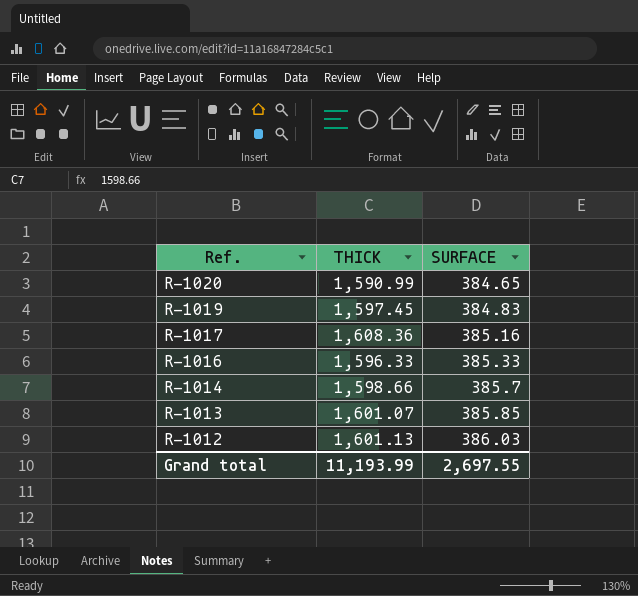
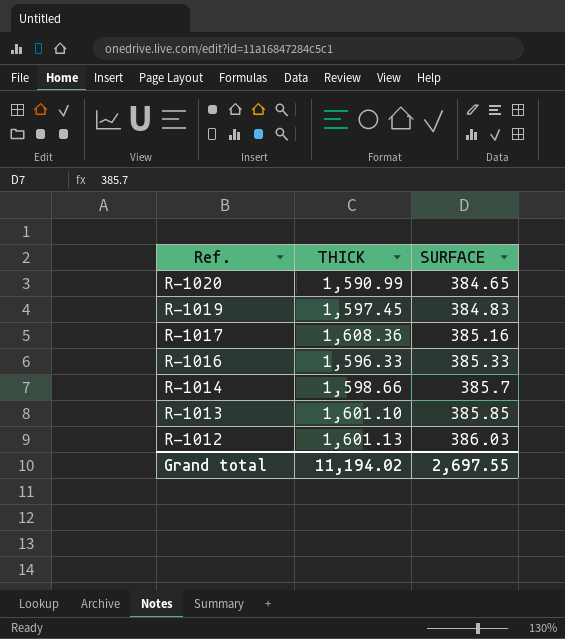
R-1013 | THICK: 1,601.07 -> 1,601.10
Grand total | THICK: 11,193.99 -> 11,194.02

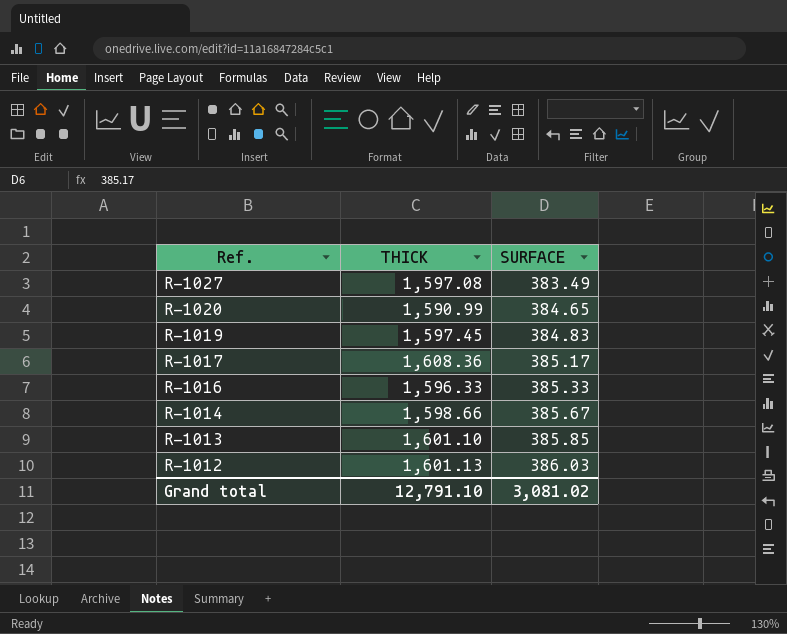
row R-1027: none -> 1,597.08 | 383.49
R-1017 | SURFACE: 385.16 -> 385.17
R-1014 | SURFACE: 385.7 -> 385.67
Grand total | THICK: 11,194.02 -> 12,791.10
Grand total | SURFACE: 2,697.55 -> 3,081.02

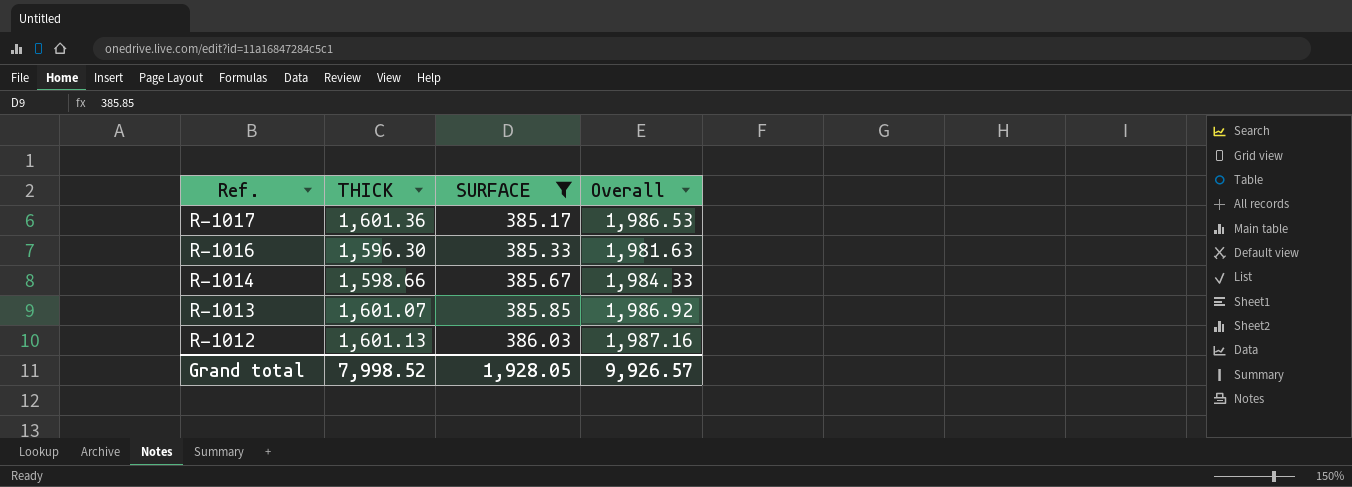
filter: none -> SURFACE >= 385.17
column Overall | formula: none -> [THICK] + [SURFACE]
R-1017 | THICK: 1,608.36 -> 1,601.36
R-1016 | THICK: 1,596.33 -> 1,596.30
R-1013 | THICK: 1,601.10 -> 1,601.07
Grand total | THICK: 12,791.10 -> 7,998.52
Grand total | SURFACE: 3,081.02 -> 1,928.05

